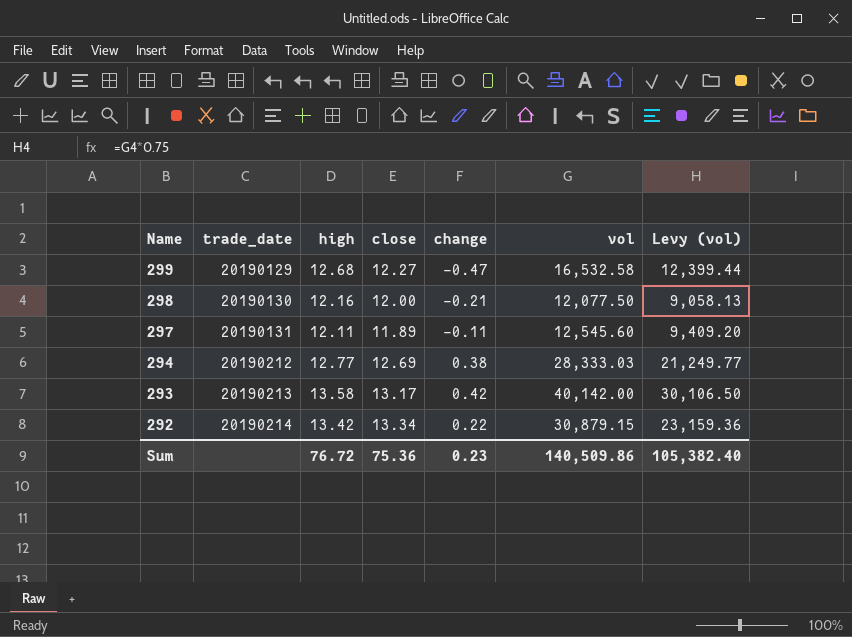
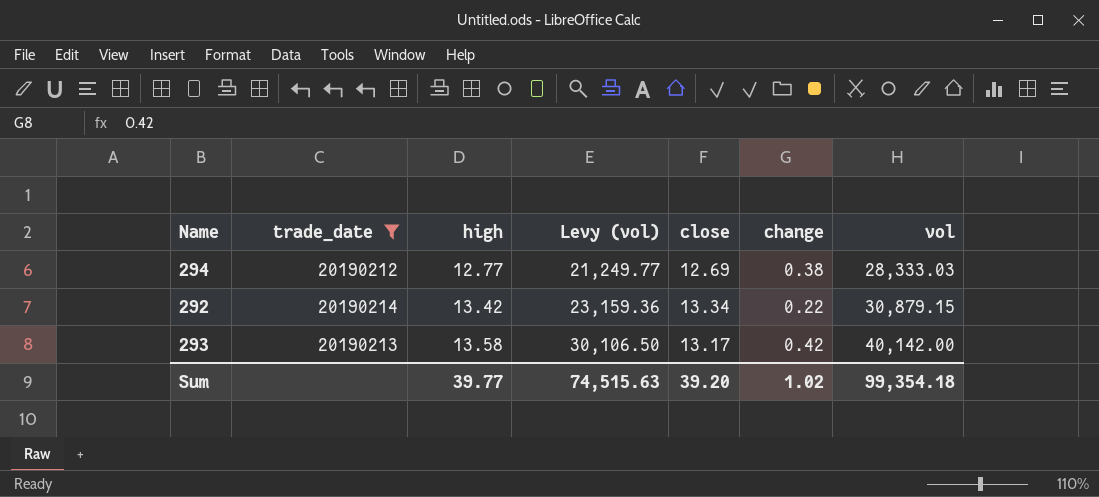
filter: none -> trade_date >= 20190212
row order: Name descending -> high ascending
column Levy (vol) | position: 7 -> 4
Sum | high: 76.72 -> 39.77
Sum | Levy (vol): 105,382.40 -> 74,515.63
Sum | close: 75.36 -> 39.20
Sum | change: 0.23 -> 1.02
Sum | vol: 140,509.86 -> 99,354.18

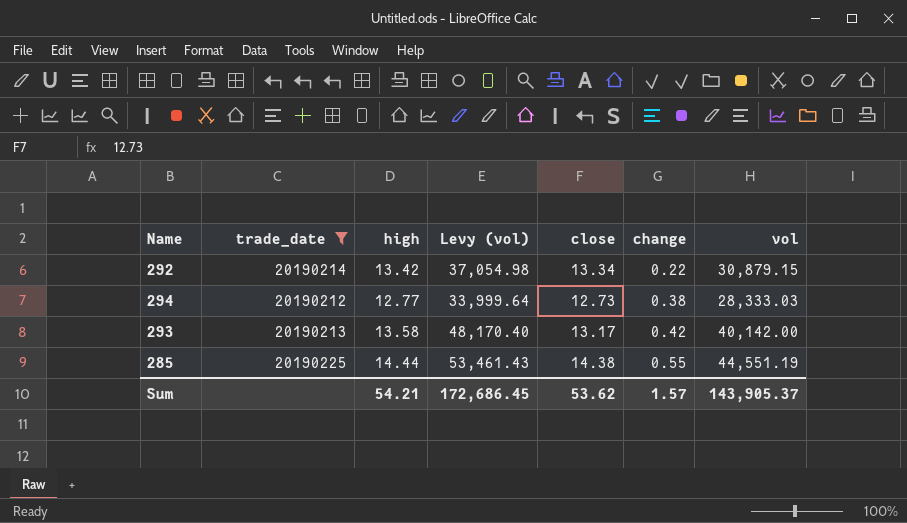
row order: high ascending -> change ascending
column Levy (vol) | formula: [vol] * 0.75 -> [vol] * 1.2
294 | close: 12.69 -> 12.73
row 285: none -> 20190225 | 14.44 | 53,461.43 | 14.38 | 0.55 | 44,551.19
Sum | high: 39.77 -> 54.21
Sum | Levy (vol): 74,515.63 -> 172,686.45
Sum | close: 39.20 -> 53.62
Sum | change: 1.02 -> 1.57
Sum | vol: 99,354.18 -> 143,905.37

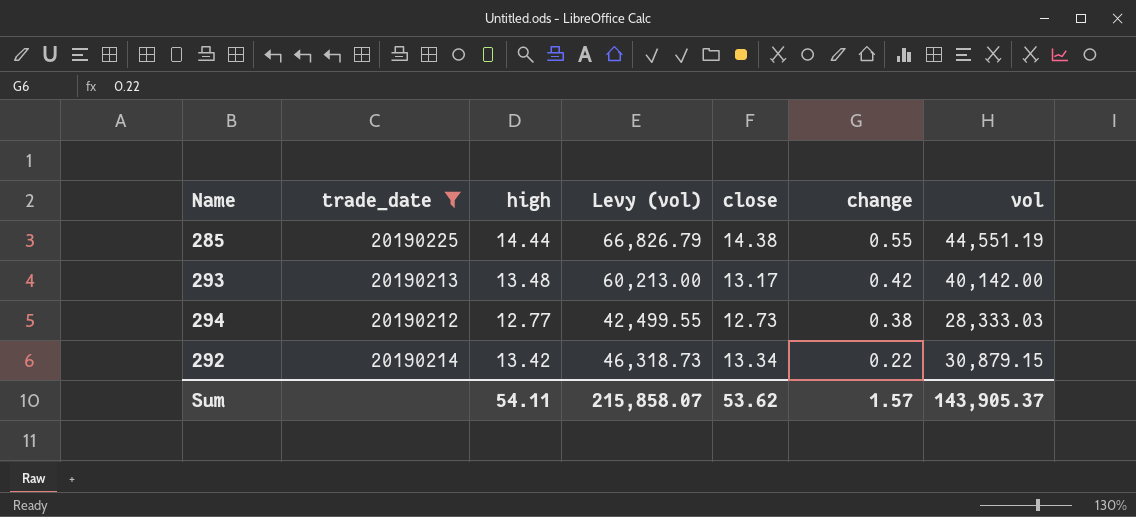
row order: change ascending -> change descending
column Levy (vol) | formula: [vol] * 1.2 -> [vol] * 1.5
293 | high: 13.58 -> 13.48
Sum | high: 54.21 -> 54.11
Sum | Levy (vol): 172,686.45 -> 215,858.07

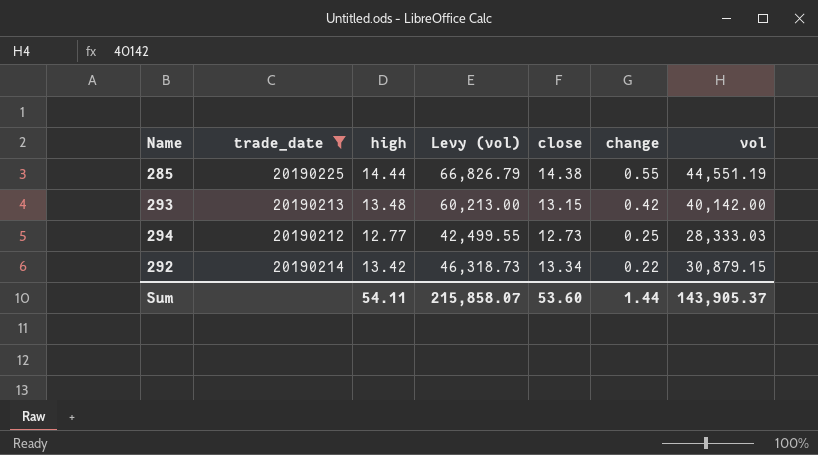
293 | close: 13.17 -> 13.15
294 | change: 0.38 -> 0.25
Sum | close: 53.62 -> 53.60
Sum | change: 1.57 -> 1.44

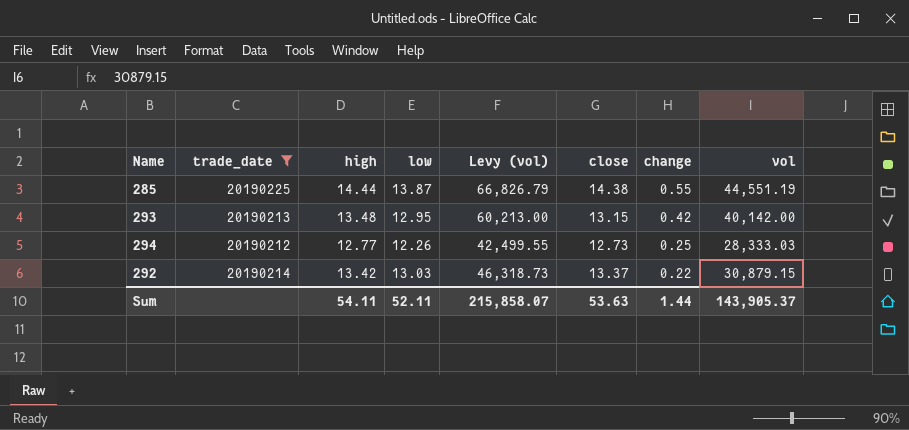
column low | position: none -> 4
292 | close: 13.34 -> 13.37
Sum | close: 53.60 -> 53.63

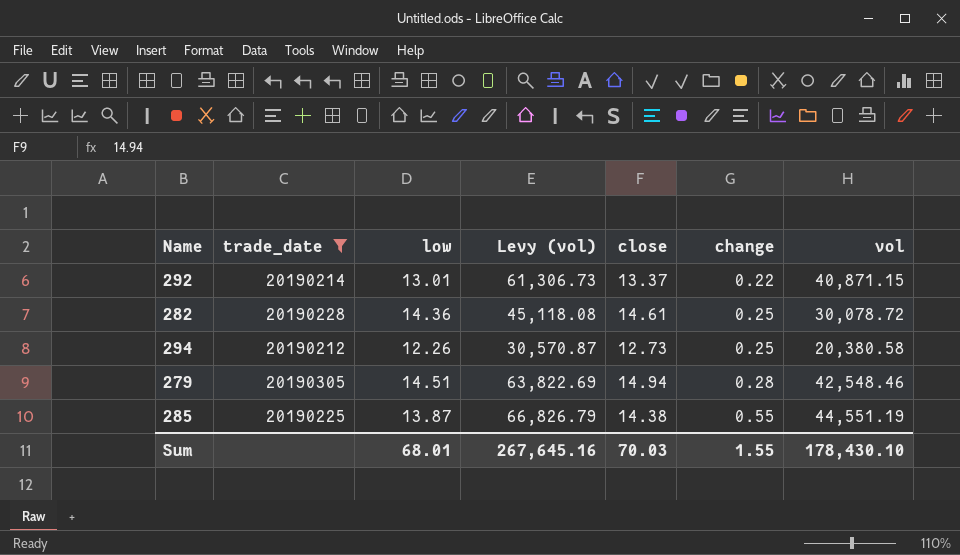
row order: change descending -> change ascending
column high | position: 3 -> none
row 293: 20190213 | 13.48 | 12.95 | 60,213.00 | 13.15 | 0.42 | 40,142.00 -> none
292 | low: 13.03 -> 13.01
292 | Levy (vol): 46,318.73 -> 61,306.73
292 | vol: 30,879.15 -> 40,871.15
row 282: none -> 20190228 | 14.36 | 45,118.08 | 14.61 | 0.25 | 30,078.72
294 | Levy (vol): 42,499.55 -> 30,570.87
294 | vol: 28,333.03 -> 20,380.58
row 279: none -> 20190305 | 14.51 | 63,822.69 | 14.94 | 0.28 | 42,548.46
Sum | low: 52.11 -> 68.01
Sum | Levy (vol): 215,858.07 -> 267,645.16
Sum | close: 53.63 -> 70.03
Sum | change: 1.44 -> 1.55
Sum | vol: 143,905.37 -> 178,430.10

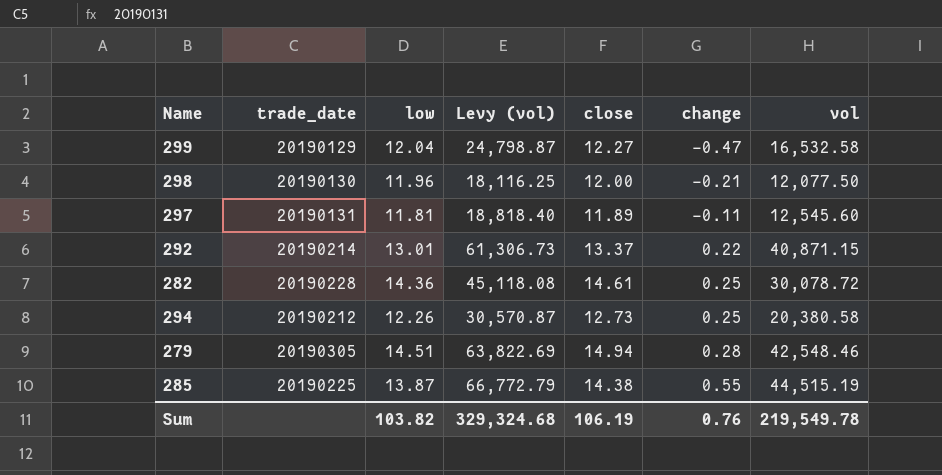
filter: trade_date >= 20190212 -> none
285 | Levy (vol): 66,826.79 -> 66,772.79
285 | vol: 44,551.19 -> 44,515.19
Sum | low: 68.01 -> 103.82
Sum | Levy (vol): 267,645.16 -> 329,324.68
Sum | close: 70.03 -> 106.19
Sum | change: 1.55 -> 0.76
Sum | vol: 178,430.10 -> 219,549.78

